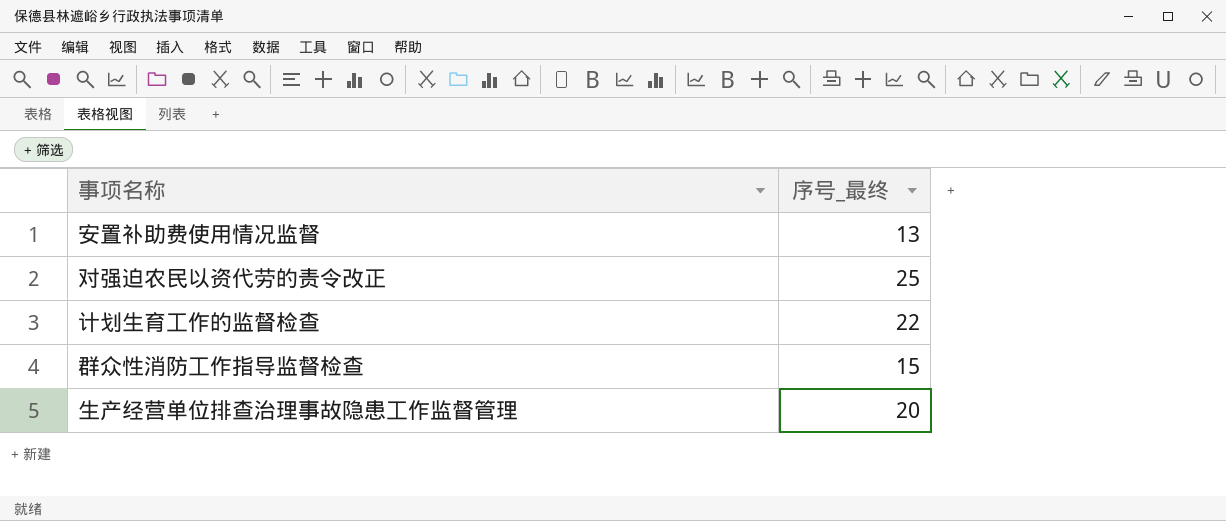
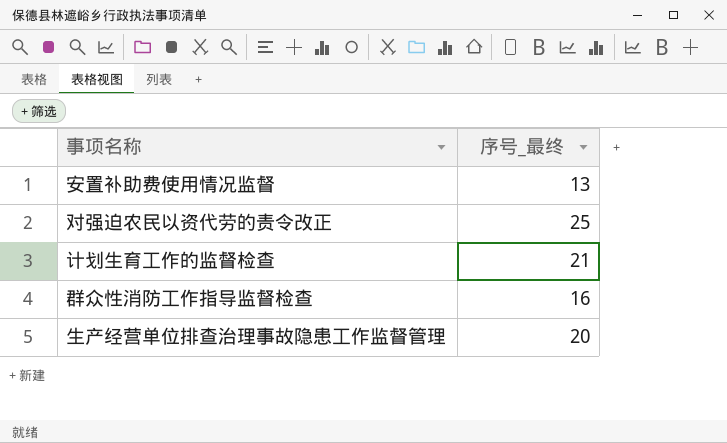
计划生育工作的监督检查 | 序号_最终: 22 -> 21
群众性消防工作指导监督检查 | 序号_最终: 15 -> 16

